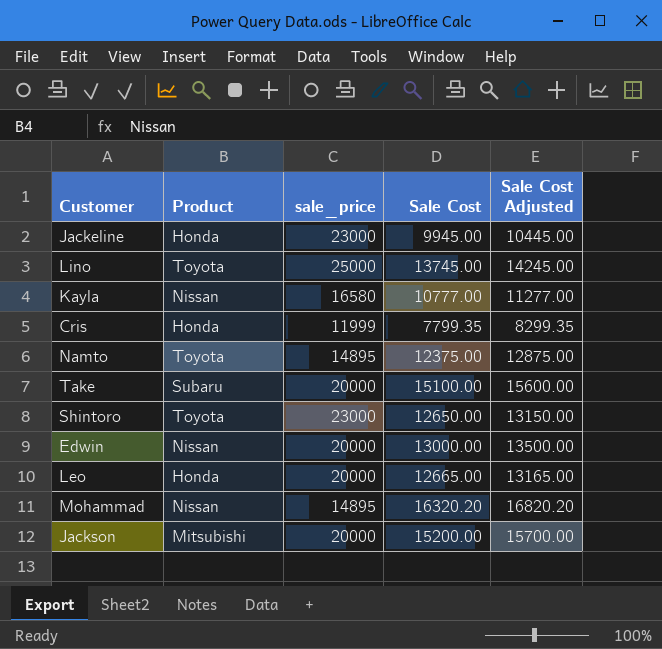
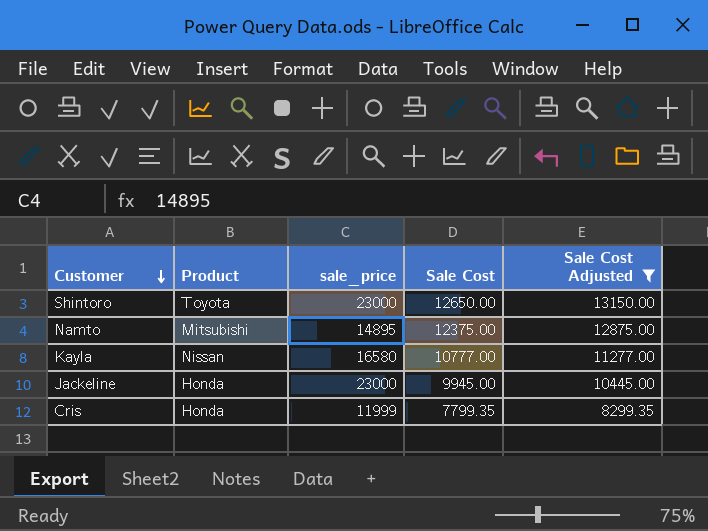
filter: none -> Sale Cost Adjusted <= 13150.00
row order: none -> Customer descending
Namto | Product: Toyota -> Mitsubishi

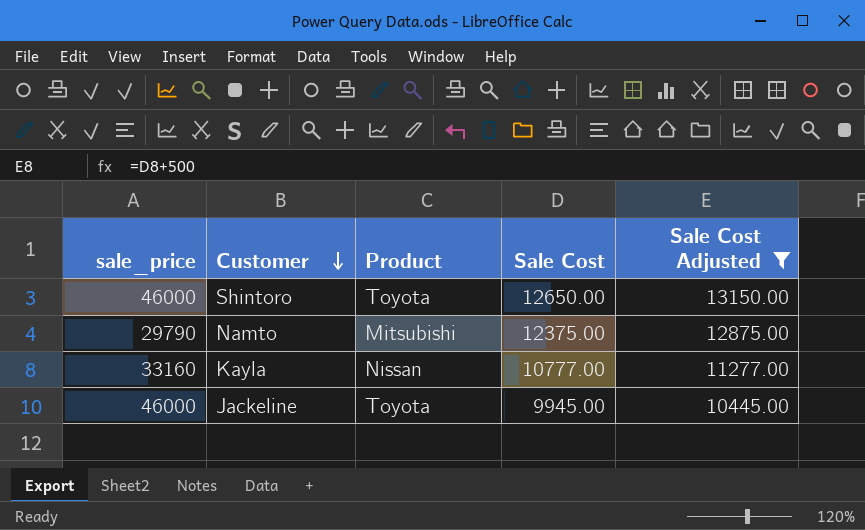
column sale_price | position: 3 -> 1
row Cris: Honda | 11999 | 7799.35 | 8299.35 -> none
Shintoro | sale_price: 23000 -> 46000
Namto | sale_price: 14895 -> 29790
Kayla | sale_price: 16580 -> 33160
Jackeline | sale_price: 23000 -> 46000
Jackeline | Product: Honda -> Toyota

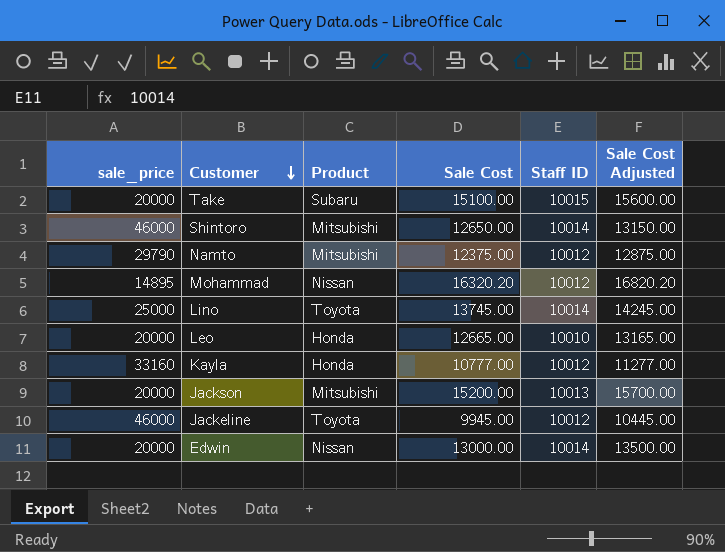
filter: Sale Cost Adjusted <= 13150.00 -> none
column Staff ID | position: none -> 5
Shintoro | Product: Toyota -> Mitsubishi
Kayla | Product: Nissan -> Honda

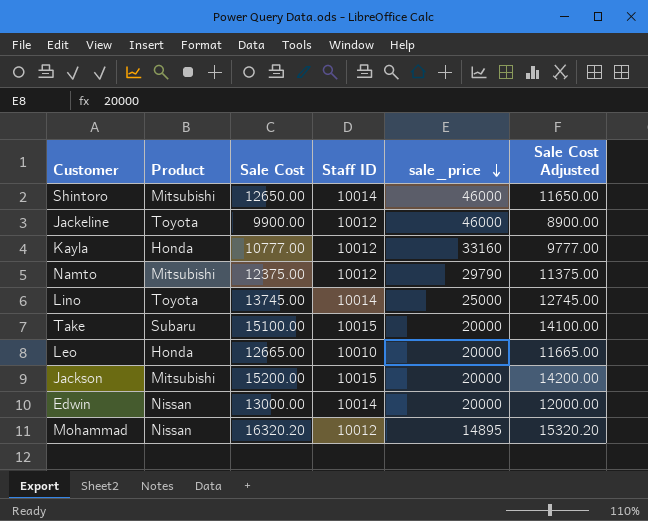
row order: Customer descending -> sale_price descending
column sale_price | position: 1 -> 5
column Sale Cost Adjusted | formula: [Sale Cost] + 500 -> [Sale Cost] - 1000
Jackeline | Sale Cost: 9945.00 -> 9900.00
Jackson | Staff ID: 10013 -> 10015

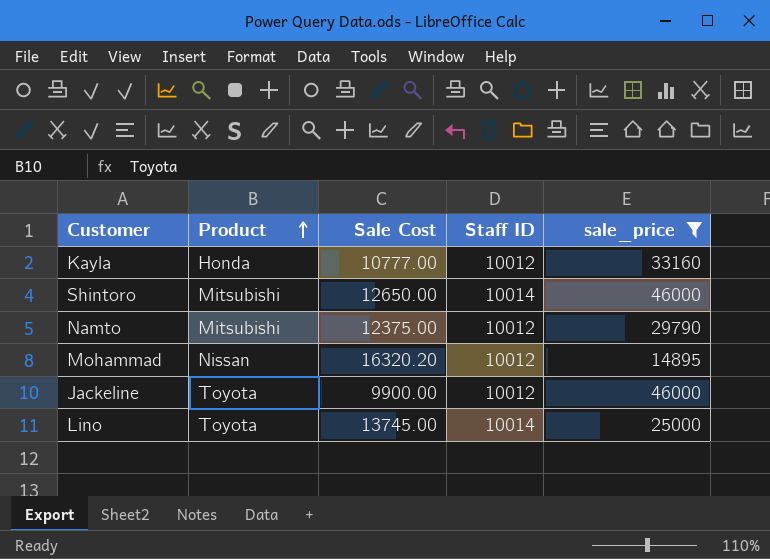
filter: none -> sale_price != 20000
row order: sale_price descending -> Product ascending
column Sale Cost Adjusted | formula: [Sale Cost] - 1000 -> none

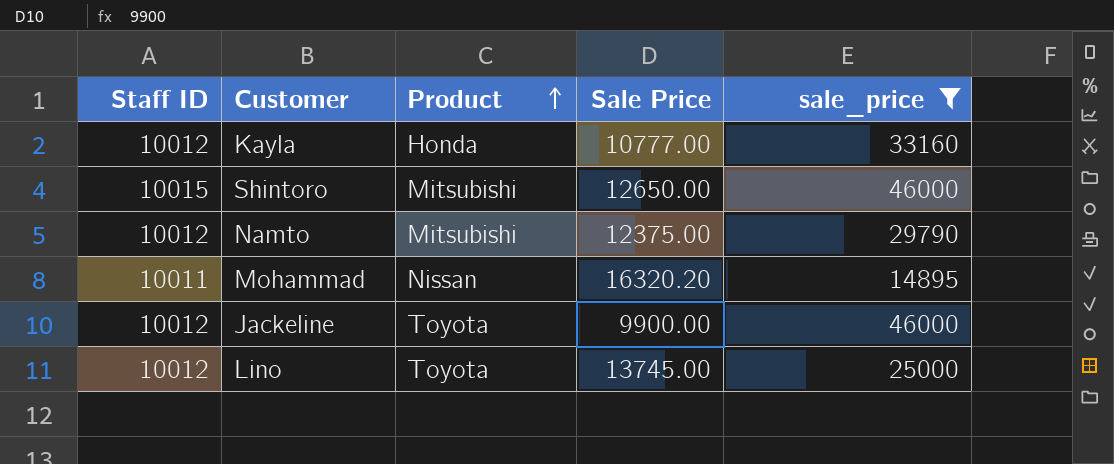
column Staff ID | position: 4 -> 1
column name: Sale Cost -> Sale Price
Shintoro | Staff ID: 10014 -> 10015
Mohammad | Staff ID: 10012 -> 10011
Lino | Staff ID: 10014 -> 10012

